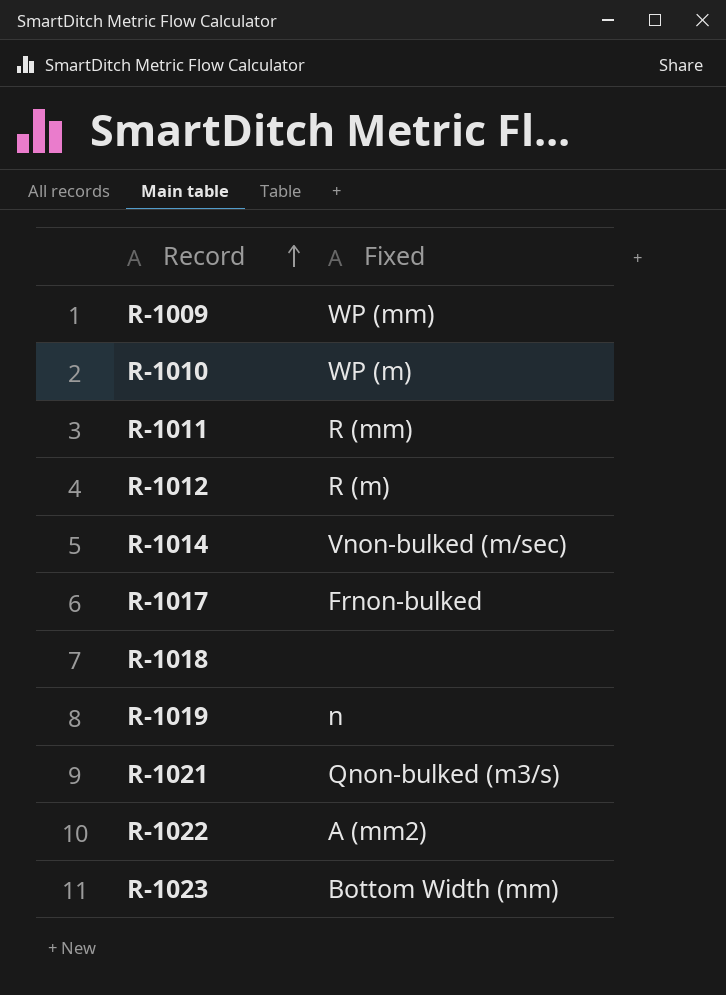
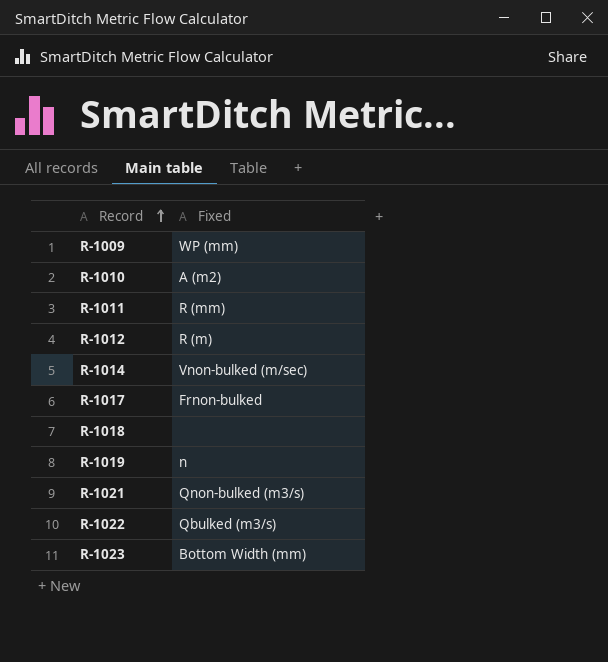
R-1010 | Fixed: WP (m) -> A (m2)
R-1022 | Fixed: A (mm2) -> Qbulked (m3/s)

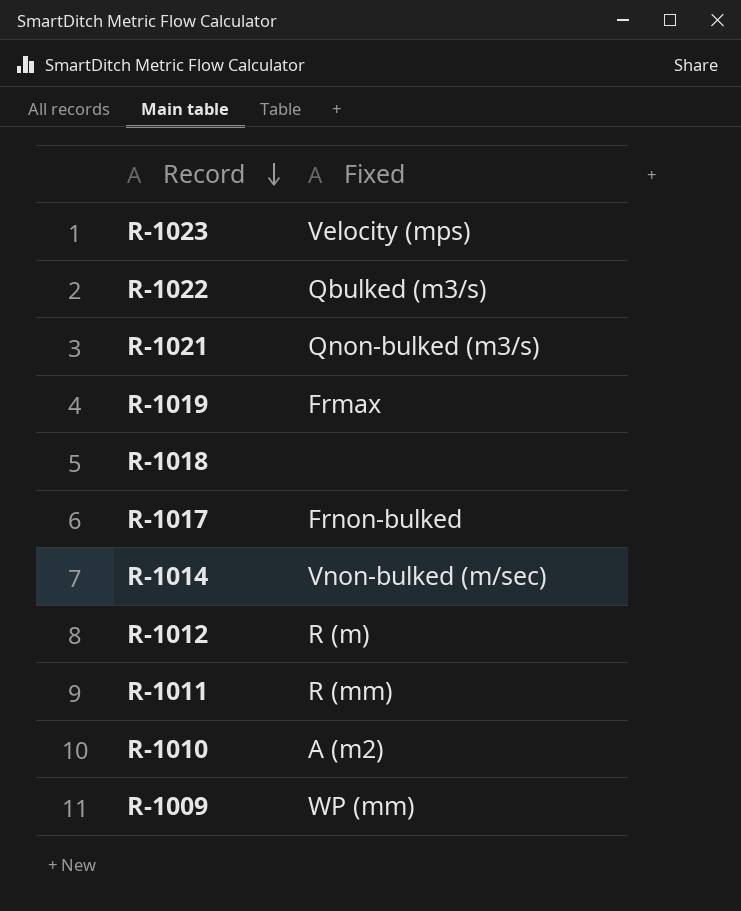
row order: Record ascending -> Record descending
R-1023 | Fixed: Bottom Width (mm) -> Velocity (mps)
R-1019 | Fixed: n -> Frmax

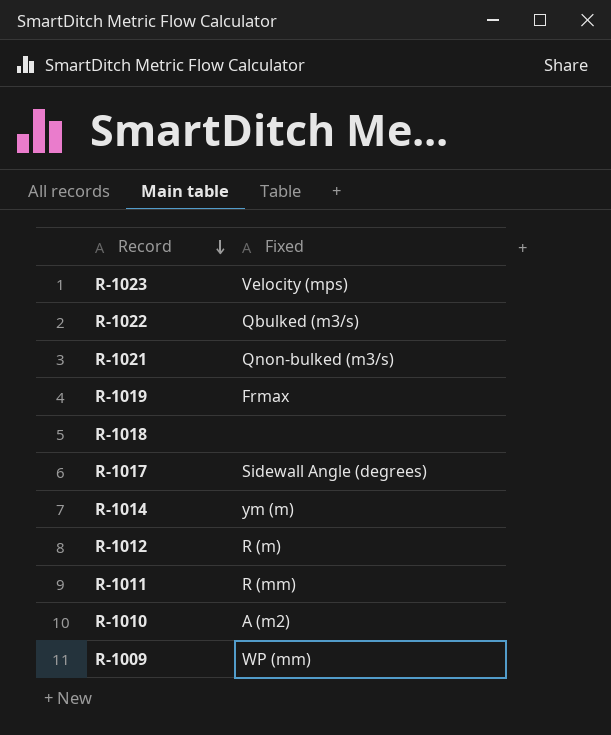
R-1017 | Fixed: Frnon-bulked -> Sidewall Angle (degrees)
R-1014 | Fixed: Vnon-bulked (m/sec) -> ym (m)

